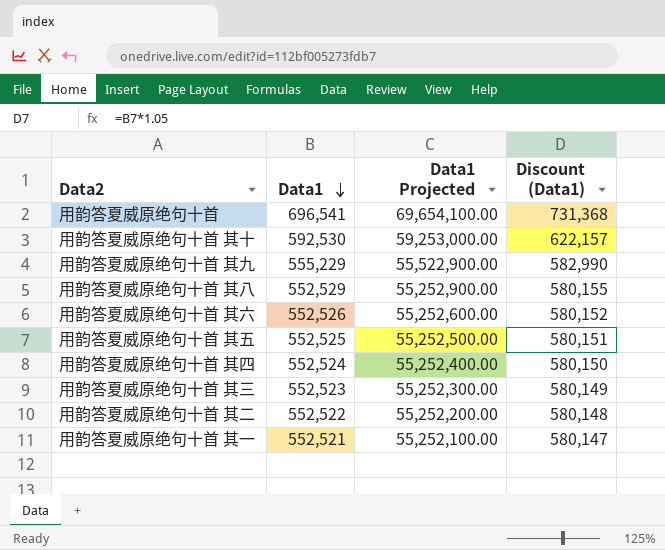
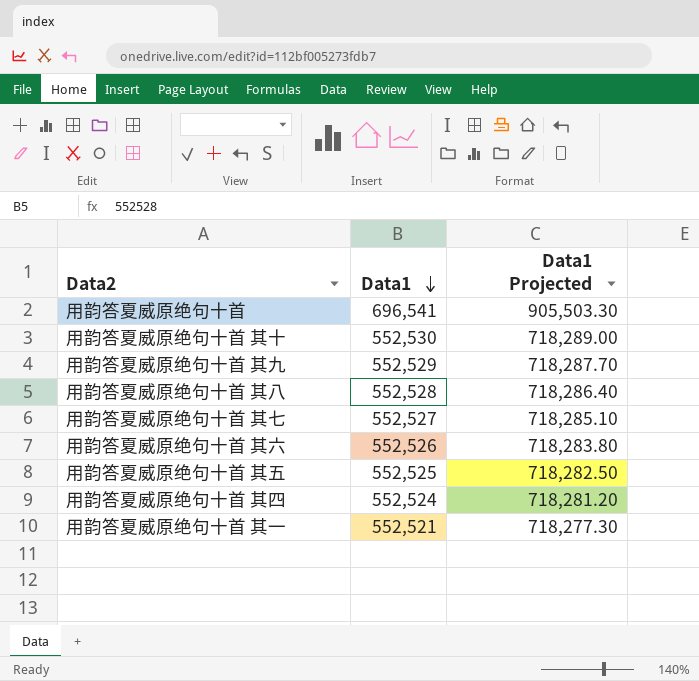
column Discount (Data1) | formula: [Data1] * 1.05 -> none
column Data1 Projected | formula: [Data1] * 100 -> [Data1] * 1.3
row 用韵答夏威原绝句十首 其三: 552,523 | 55,252,300.00 | 580,149 -> none
row 用韵答夏威原绝句十首 其二: 552,522 | 55,252,200.00 | 580,148 -> none
用韵答夏威原绝句十首 其十 | Data1: 592,530 -> 552,530
用韵答夏威原绝句十首 其九 | Data1: 555,229 -> 552,529
用韵答夏威原绝句十首 其八 | Data1: 552,529 -> 552,528
row 用韵答夏威原绝句十首 其七: none -> 552,527 | 718,285.10

